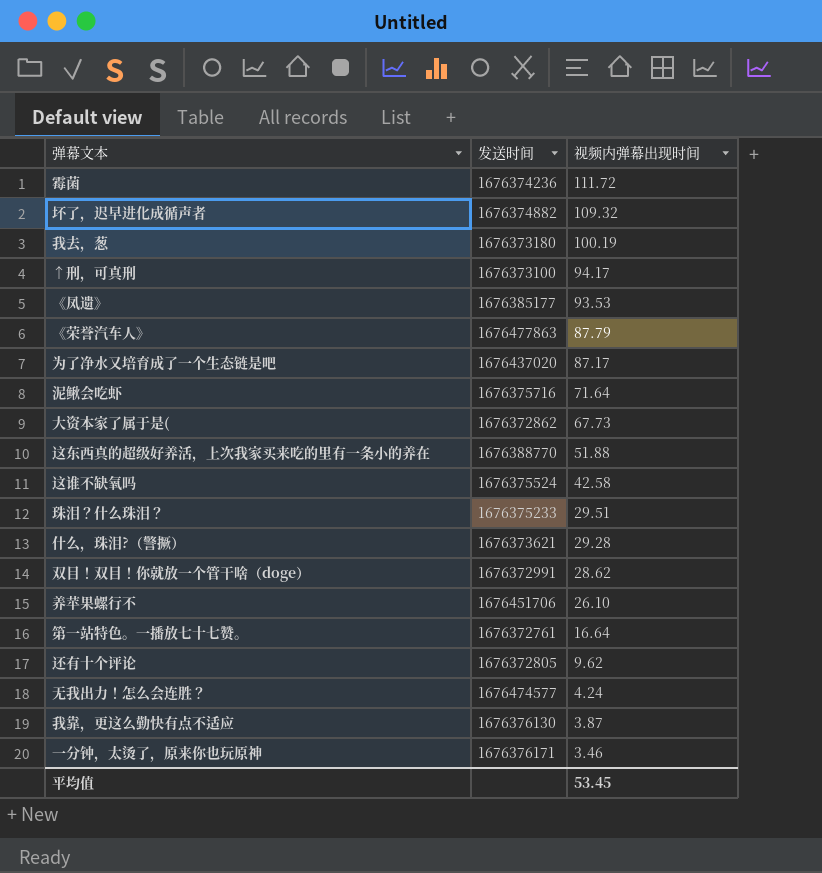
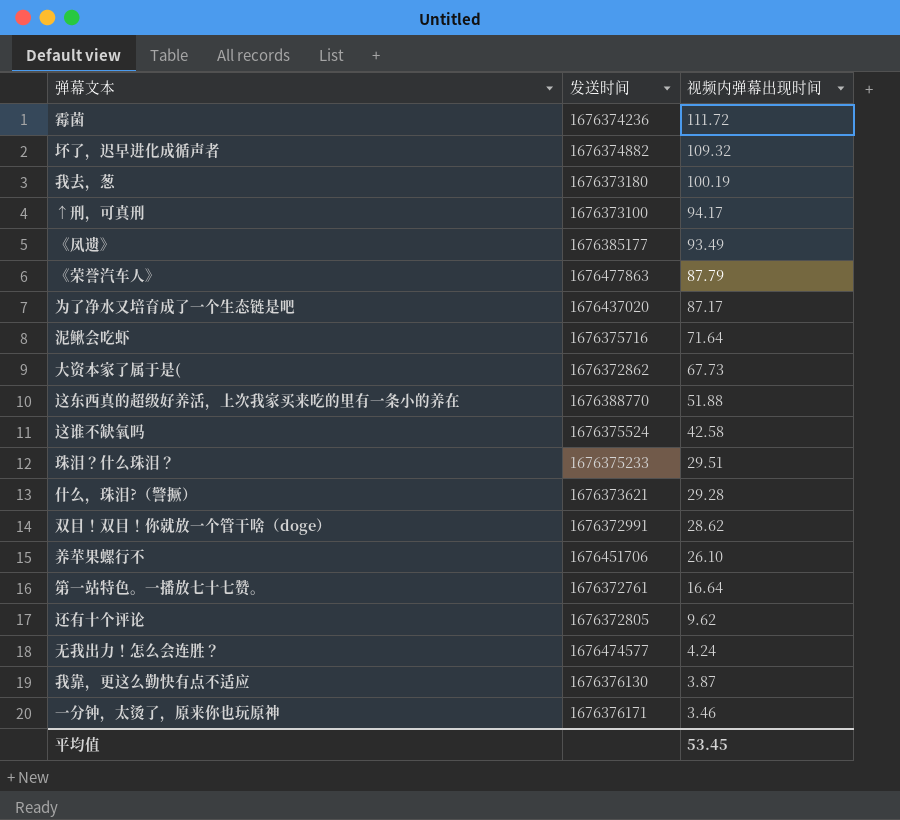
《凤遗》 | 视频内弹幕出现时间: 93.53 -> 93.49

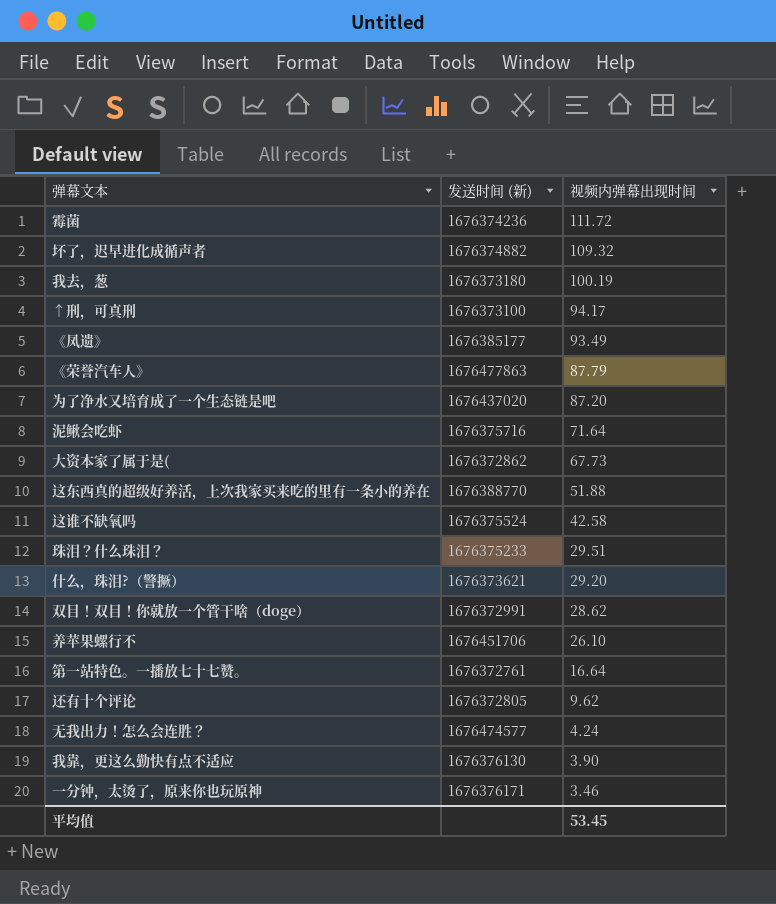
column name: 发送时间 -> 发送时间 (新)
为了净水又培育成了一个生态链是吧 | 视频内弹幕出现时间: 87.17 -> 87.20
什么，珠泪?（警撅） | 视频内弹幕出现时间: 29.28 -> 29.20
我靠，更这么勤快有点不适应 | 视频内弹幕出现时间: 3.87 -> 3.90

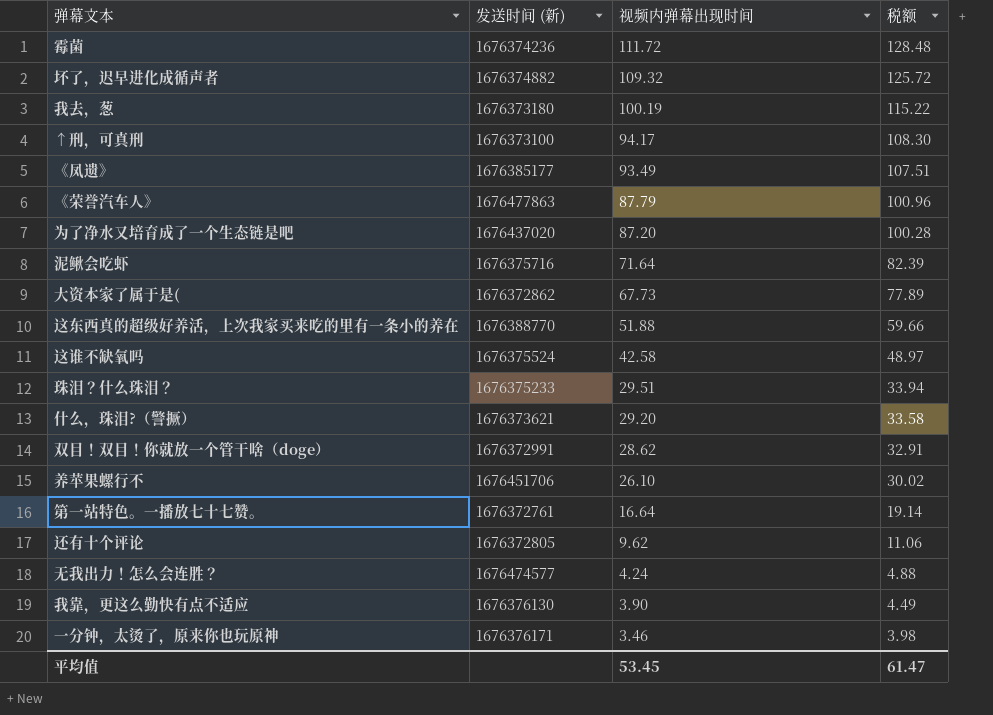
column 税额 | formula: none -> [视频内弹幕出现时间] * 1.15

